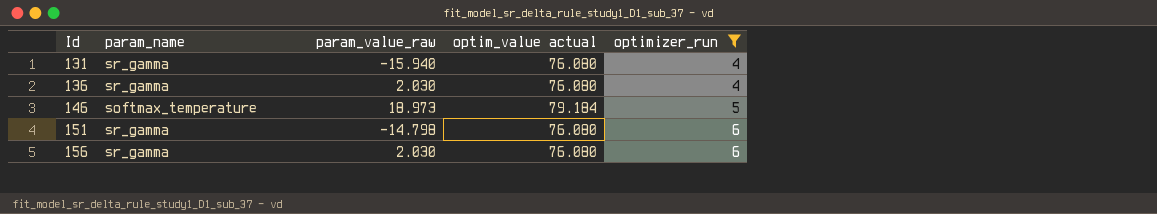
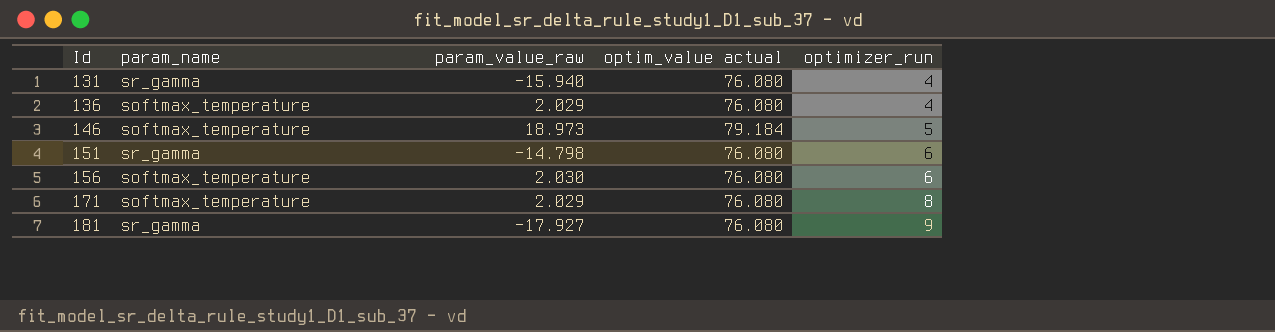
filter: optimizer_run <= 6 -> none
136 | param_name: sr_gamma -> softmax_temperature
136 | param_value_raw: 2.030 -> 2.029
156 | param_name: sr_gamma -> softmax_temperature

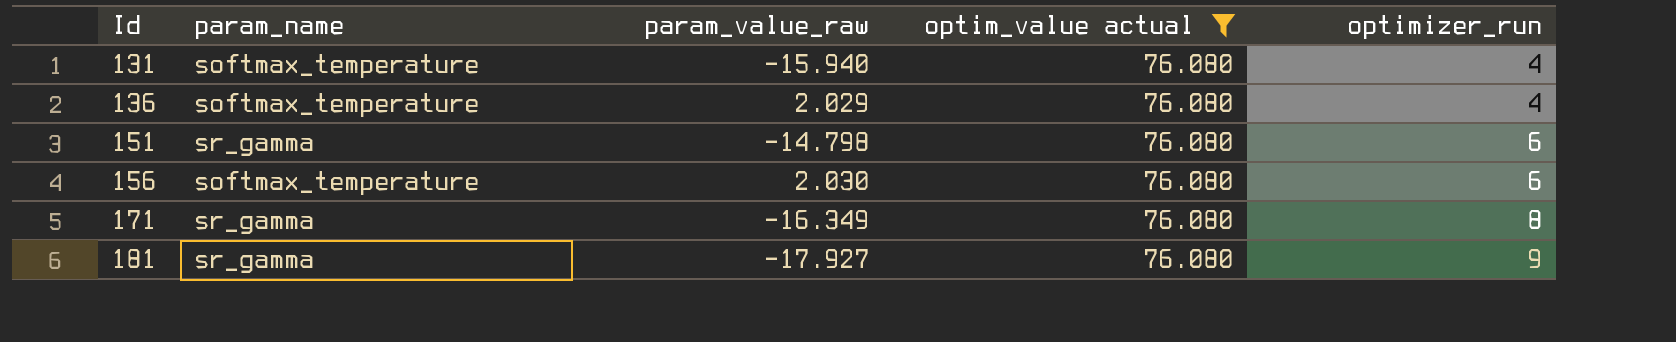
filter: none -> optim_value actual = 76.080
131 | param_name: sr_gamma -> softmax_temperature
171 | param_name: softmax_temperature -> sr_gamma
171 | param_value_raw: 2.029 -> -16.349

